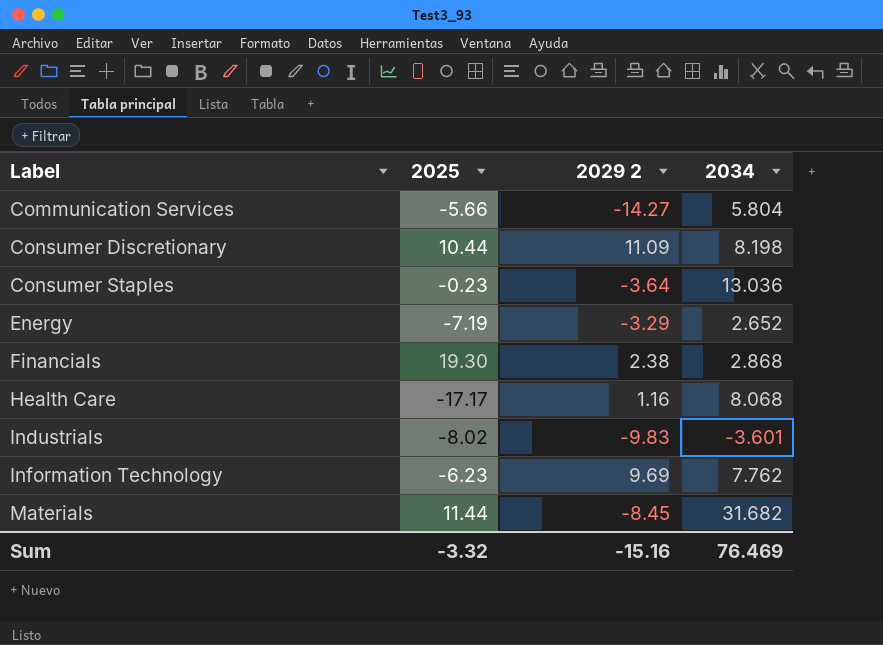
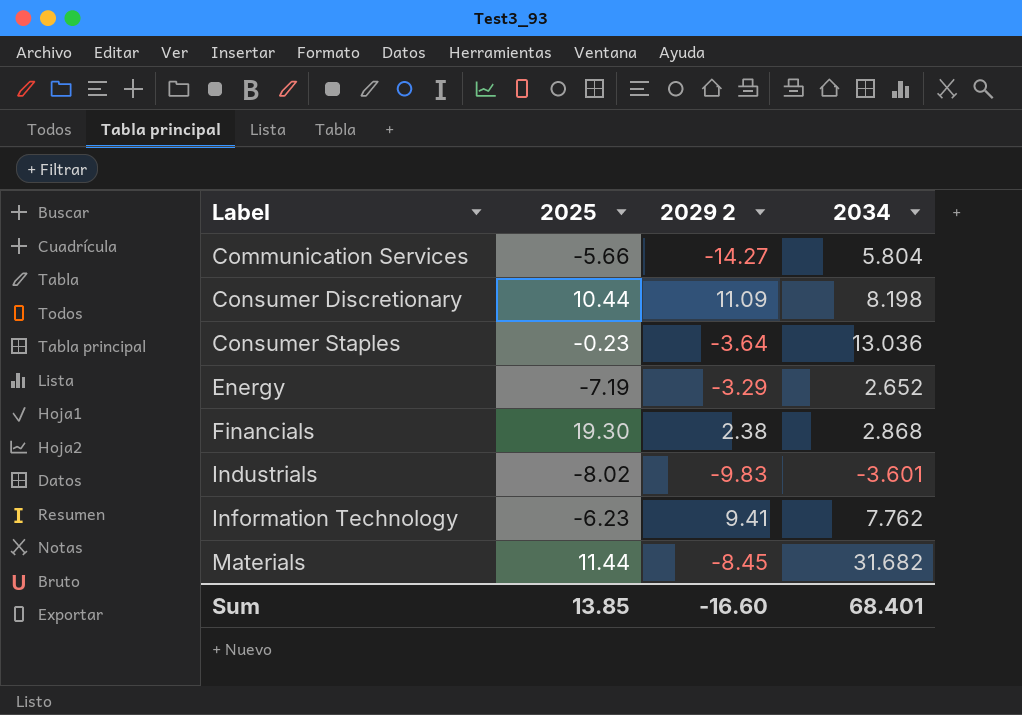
row Health Care: -17.17 | 1.16 | 8.068 -> none
Information Technology | 2029 2: 9.69 -> 9.41
Sum | 2025: -3.32 -> 13.85
Sum | 2029 2: -15.16 -> -16.60
Sum | 2034: 76.469 -> 68.401

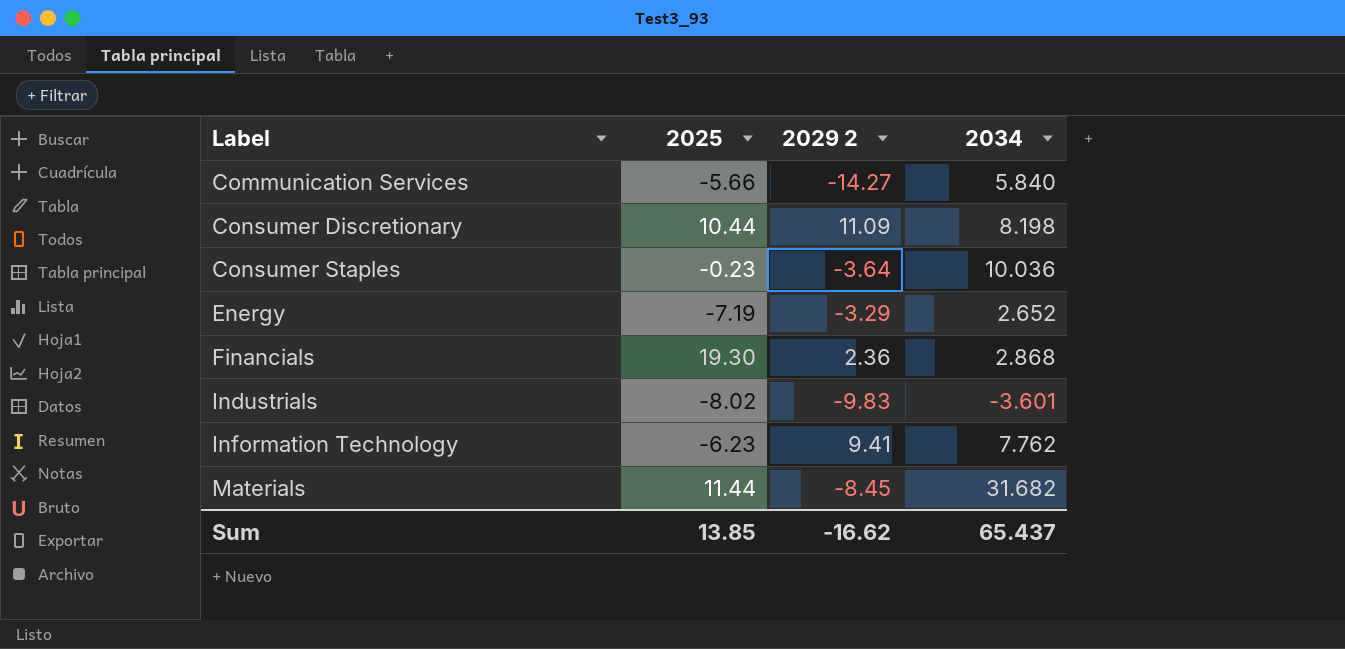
Communication Services | 2034: 5.804 -> 5.840
Consumer Staples | 2034: 13.036 -> 10.036
Financials | 2029 2: 2.38 -> 2.36
Sum | 2029 2: -16.60 -> -16.62
Sum | 2034: 68.401 -> 65.437

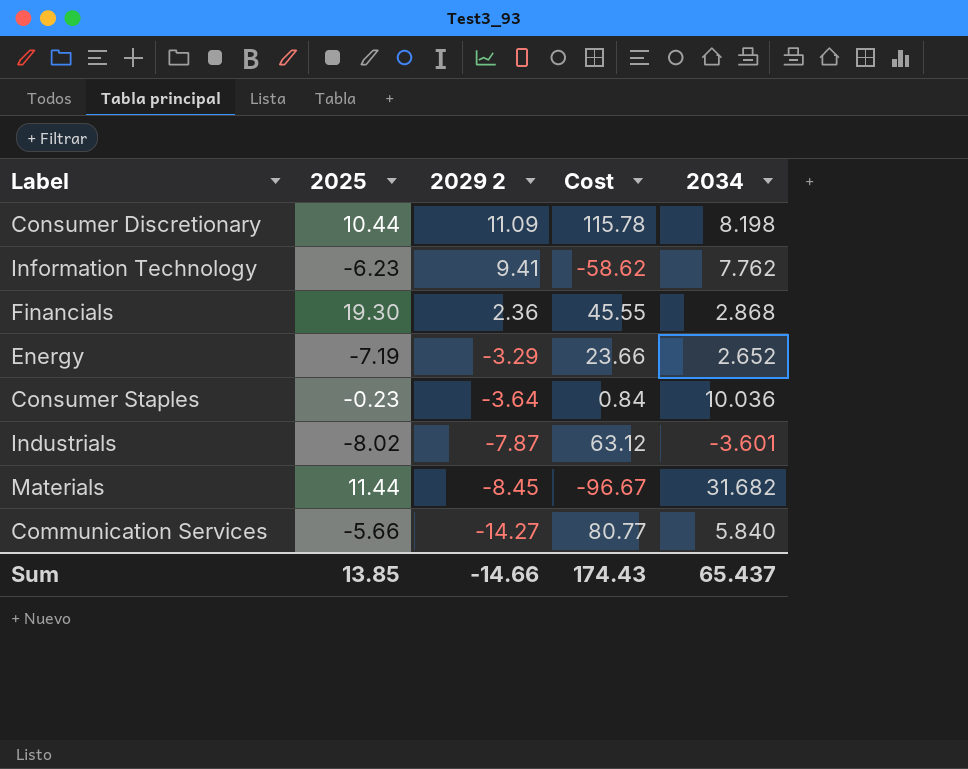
row order: Label ascending -> 2029 2 descending
column Cost | formula: none -> [2025] * [2029 2]
Industrials | 2029 2: -9.83 -> -7.87
Sum | 2029 2: -16.62 -> -14.66

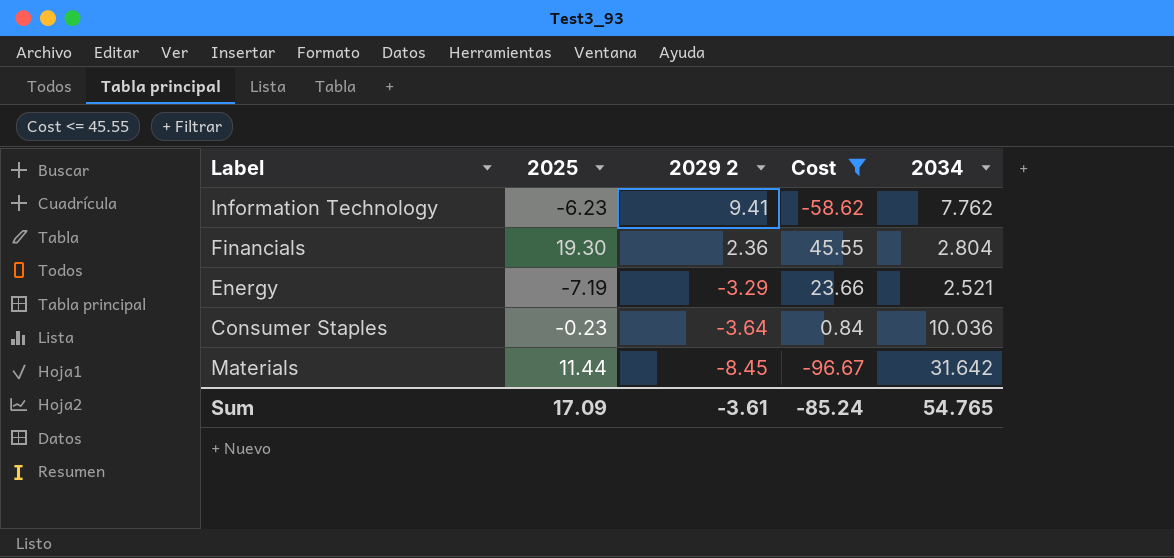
filter: none -> Cost <= 45.55
Financials | 2034: 2.868 -> 2.804
Energy | 2034: 2.652 -> 2.521
Materials | 2034: 31.682 -> 31.642
Sum | 2025: 13.85 -> 17.09
Sum | 2029 2: -14.66 -> -3.61
Sum | Cost: 174.43 -> -85.24
Sum | 2034: 65.437 -> 54.765

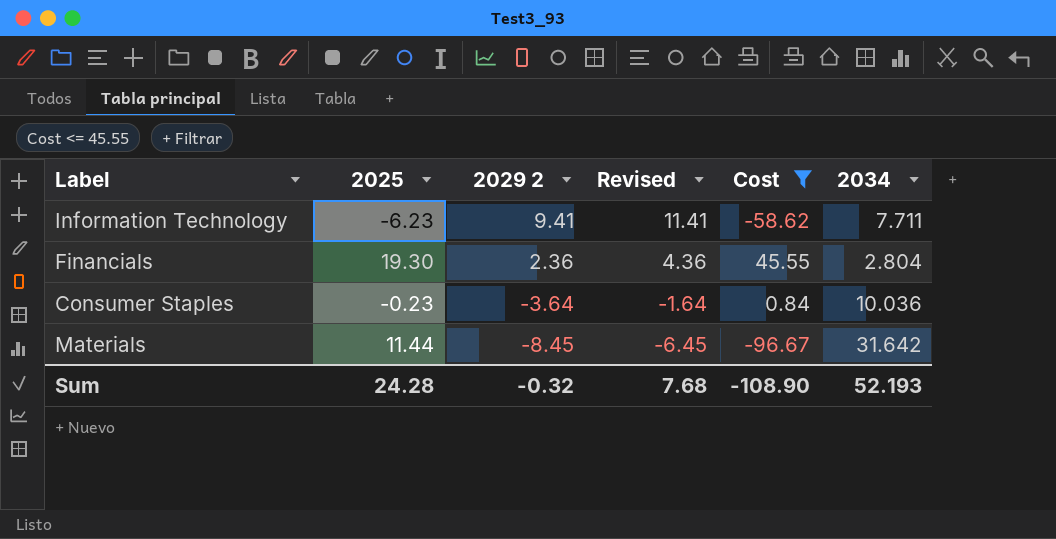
column Revised | formula: none -> [2029 2] + 2
row Energy: -7.19 | -3.29 | 23.66 | 2.521 -> none
Information Technology | 2034: 7.762 -> 7.711
Sum | 2025: 17.09 -> 24.28
Sum | 2029 2: -3.61 -> -0.32
Sum | Cost: -85.24 -> -108.90
Sum | 2034: 54.765 -> 52.193

